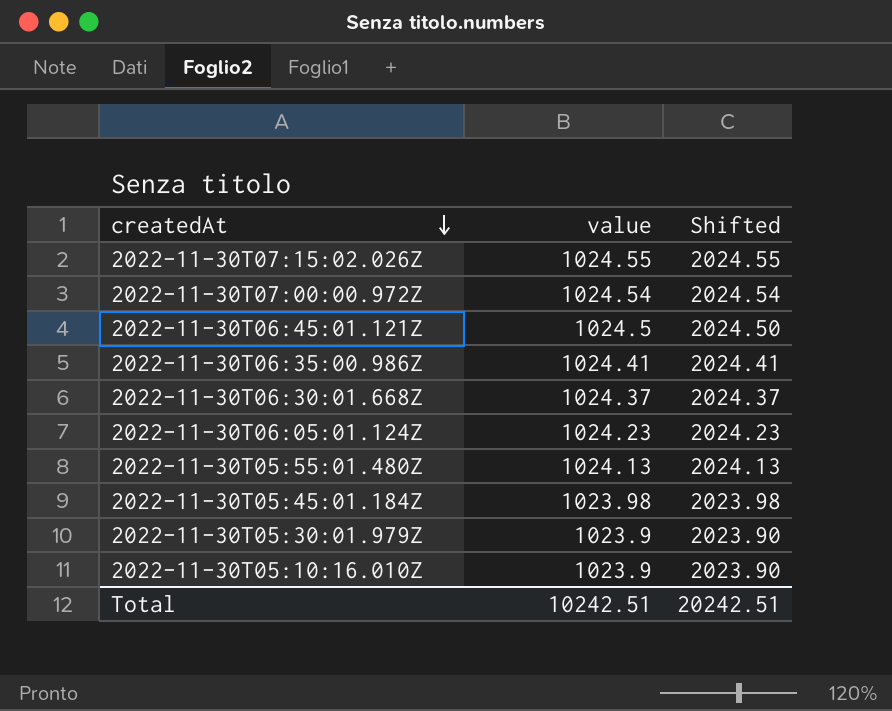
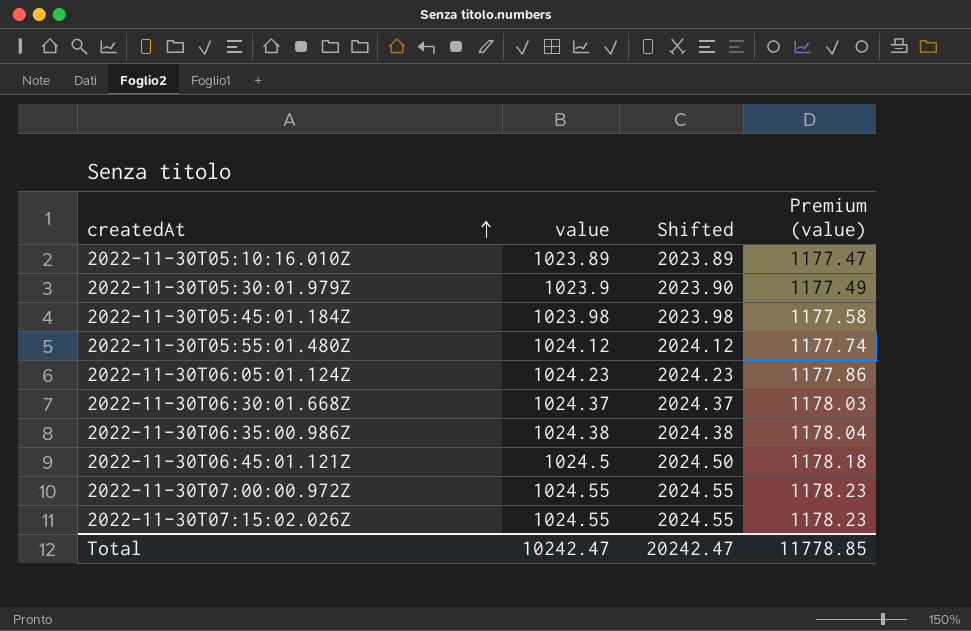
row order: createdAt descending -> createdAt ascending
column Premium (value) | formula: none -> [value] * 1.15
2022-11-30T05:10:16.010Z | value: 1023.9 -> 1023.89
2022-11-30T05:10:16.010Z | Shifted: 2023.90 -> 2023.89
2022-11-30T05:55:01.480Z | value: 1024.13 -> 1024.12
2022-11-30T05:55:01.480Z | Shifted: 2024.13 -> 2024.12
2022-11-30T06:35:00.986Z | value: 1024.41 -> 1024.38
2022-11-30T06:35:00.986Z | Shifted: 2024.41 -> 2024.38
2022-11-30T07:00:00.972Z | value: 1024.54 -> 1024.55
2022-11-30T07:00:00.972Z | Shifted: 2024.54 -> 2024.55
Total | value: 10242.51 -> 10242.47
Total | Shifted: 20242.51 -> 20242.47

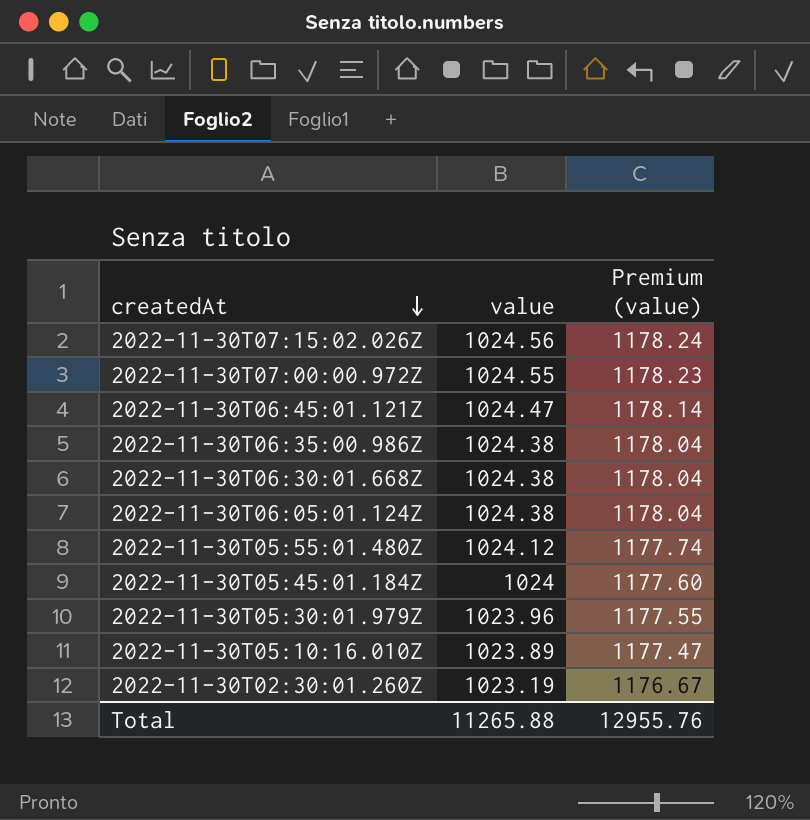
row order: createdAt ascending -> createdAt descending
column Shifted | formula: [value] + 1000 -> none
2022-11-30T07:15:02.026Z | value: 1024.55 -> 1024.56
2022-11-30T07:15:02.026Z | Premium (value): 1178.23 -> 1178.24
2022-11-30T06:45:01.121Z | value: 1024.5 -> 1024.47
2022-11-30T06:45:01.121Z | Premium (value): 1178.18 -> 1178.14
2022-11-30T06:30:01.668Z | value: 1024.37 -> 1024.38
2022-11-30T06:30:01.668Z | Premium (value): 1178.03 -> 1178.04
2022-11-30T06:05:01.124Z | value: 1024.23 -> 1024.38
2022-11-30T06:05:01.124Z | Premium (value): 1177.86 -> 1178.04
2022-11-30T05:45:01.184Z | value: 1023.98 -> 1024
2022-11-30T05:45:01.184Z | Premium (value): 1177.58 -> 1177.60
2022-11-30T05:30:01.979Z | value: 1023.9 -> 1023.96
2022-11-30T05:30:01.979Z | Premium (value): 1177.49 -> 1177.55
row 2022-11-30T02:30:01.260Z: none -> 1023.19 | 1176.67
Total | value: 10242.47 -> 11265.88
Total | Premium (value): 11778.85 -> 12955.76

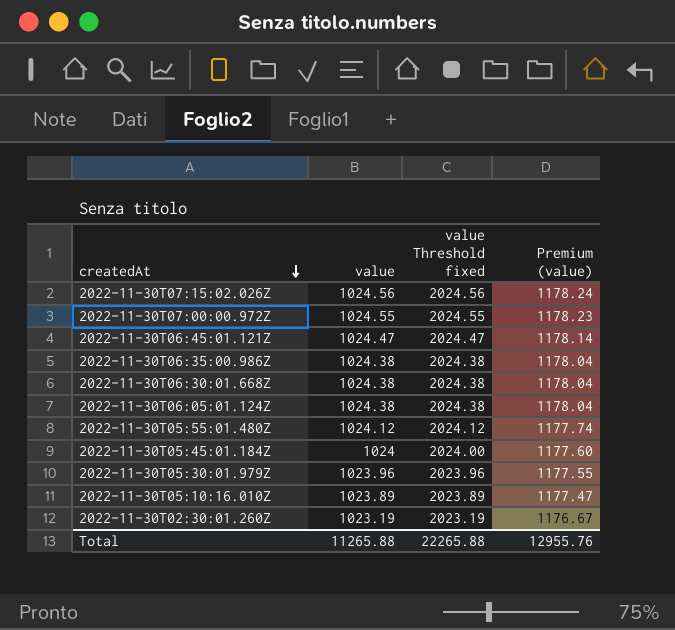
column value Threshold fixed | formula: none -> [value] + 1000

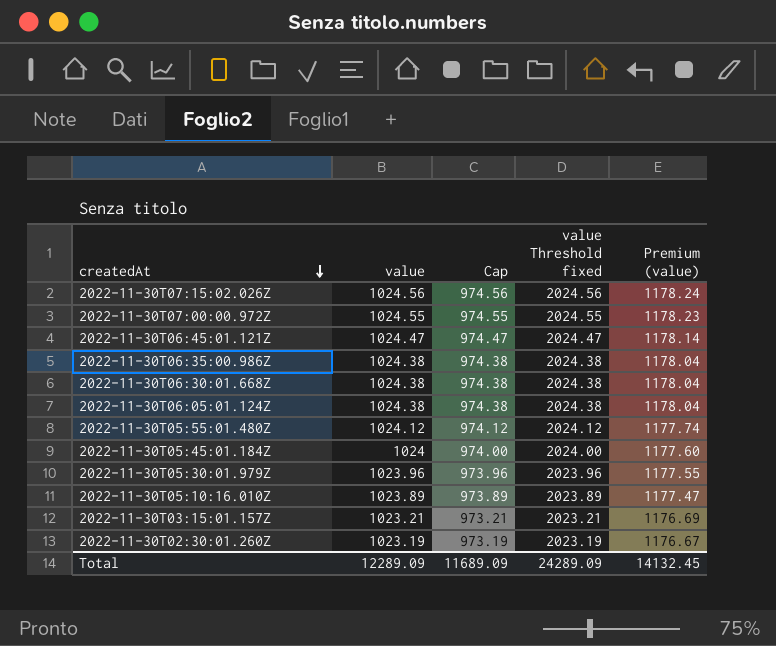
column Cap | formula: none -> [value] - 50
row 2022-11-30T03:15:01.157Z: none -> 1023.21 | 973.21 | 2023.21 | 1176.69
Total | value: 11265.88 -> 12289.09
Total | value Threshold fixed: 22265.88 -> 24289.09
Total | Premium (value): 12955.76 -> 14132.45

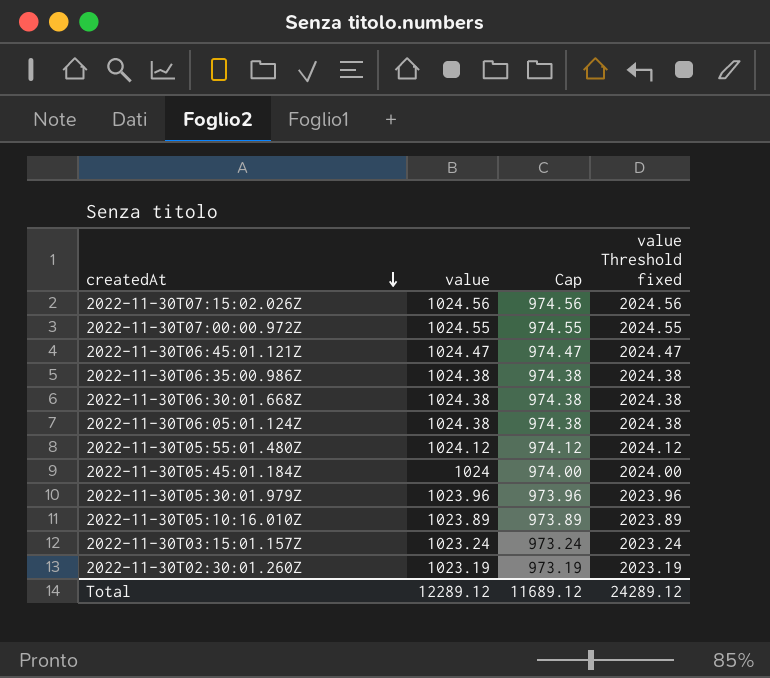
column Premium (value) | formula: [value] * 1.15 -> none
2022-11-30T03:15:01.157Z | value: 1023.21 -> 1023.24
2022-11-30T03:15:01.157Z | Cap: 973.21 -> 973.24
2022-11-30T03:15:01.157Z | value Threshold fixed: 2023.21 -> 2023.24
Total | value: 12289.09 -> 12289.12
Total | Cap: 11689.09 -> 11689.12
Total | value Threshold fixed: 24289.09 -> 24289.12

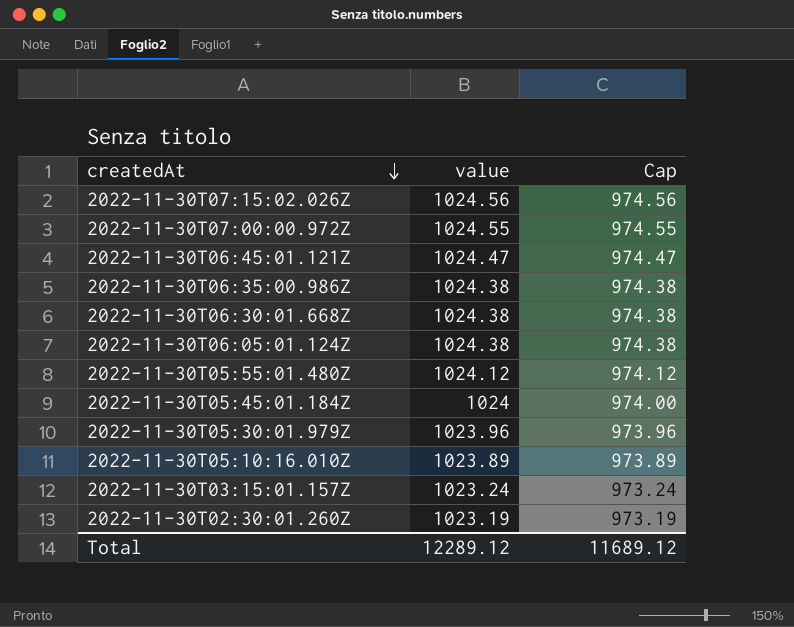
column value Threshold fixed | formula: [value] + 1000 -> none

